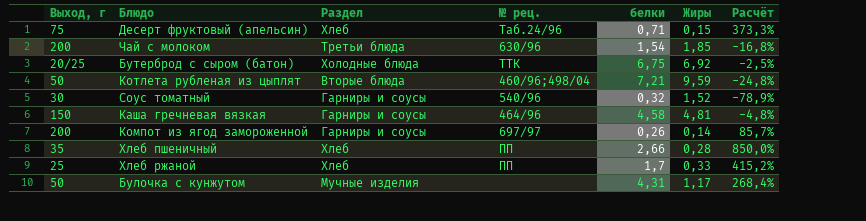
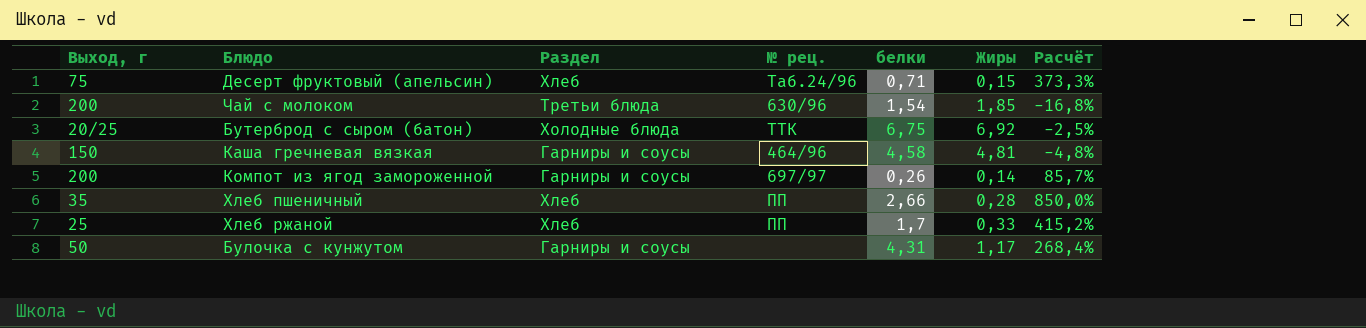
row Котлета рубленая из цыплят: 50 | Вторые блюда | 460/96;498/04 | 7,21 | 9,59 | -24,8% -> none
row Соус томатный: 30 | Гарниры и соусы | 540/96 | 0,32 | 1,52 | -78,9% -> none
Булочка с кунжутом | Раздел: Мучные изделия -> Гарниры и соусы

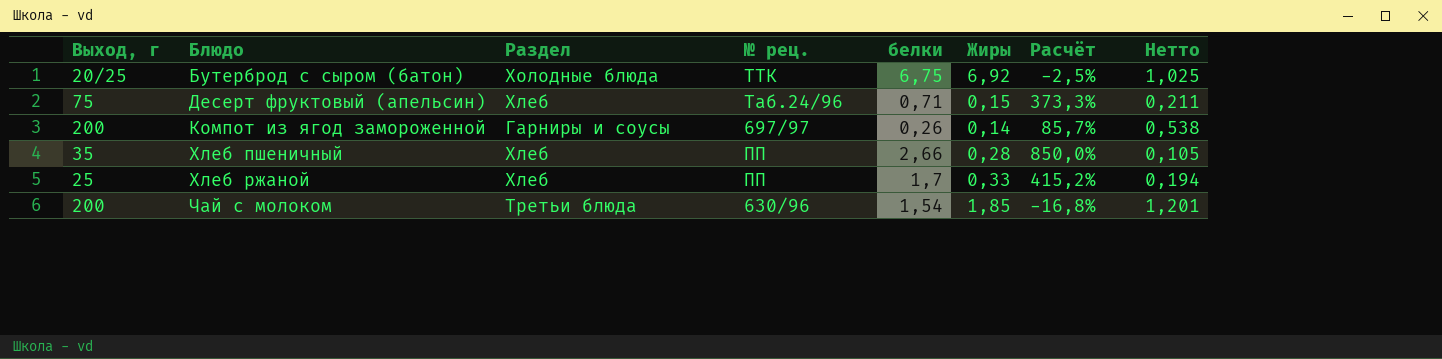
row order: none -> Блюдо ascending
column Нетто | formula: none -> [Жиры] / [белки]
row Каша гречневая вязкая: 150 | Гарниры и соусы | 464/96 | 4,58 | 4,81 | -4,8% -> none
row Булочка с кунжутом: 50 | Гарниры и соусы | none | 4,31 | 1,17 | 268,4% -> none

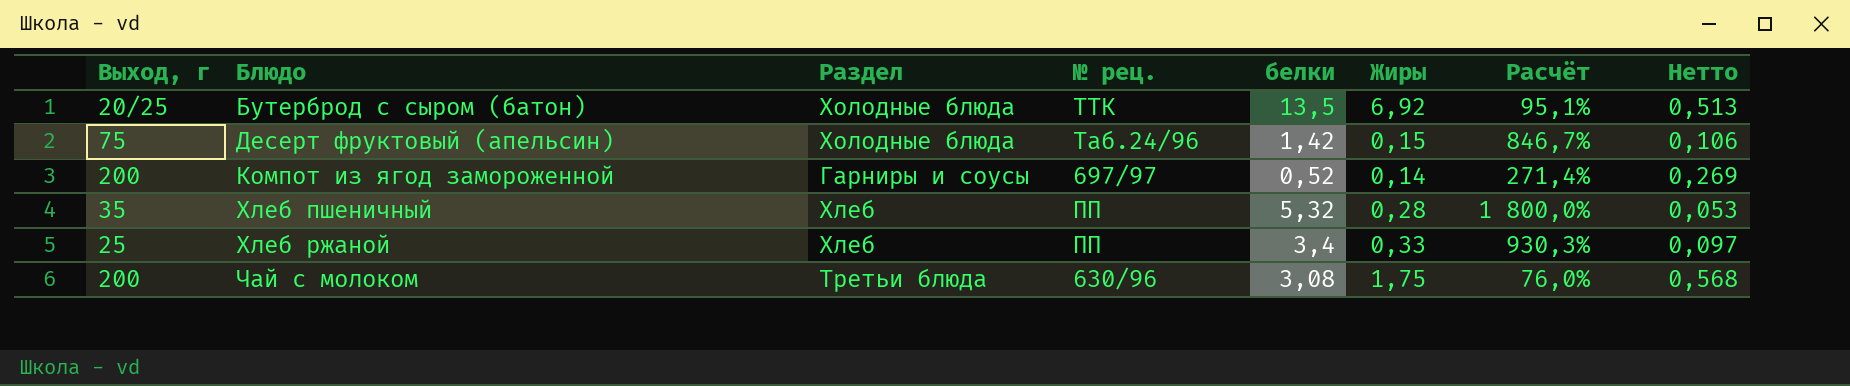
Бутерброд с сыром (батон) | белки: 6,75 -> 13,5
Бутерброд с сыром (батон) | Расчёт: -2,5% -> 95,1%
Бутерброд с сыром (батон) | Нетто: 1,025 -> 0,513
Десерт фруктовый (апельсин) | Раздел: Хлеб -> Холодные блюда
Десерт фруктовый (апельсин) | белки: 0,71 -> 1,42
Десерт фруктовый (апельсин) | Расчёт: 373,3% -> 846,7%
Десерт фруктовый (апельсин) | Нетто: 0,211 -> 0,106
Компот из ягод замороженной | белки: 0,26 -> 0,52
Компот из ягод замороженной | Расчёт: 85,7% -> 271,4%
Компот из ягод замороженной | Нетто: 0,538 -> 0,269
Хлеб пшеничный | белки: 2,66 -> 5,32
Хлеб пшеничный | Расчёт: 850,0% -> 1 800,0%
Хлеб пшеничный | Нетто: 0,105 -> 0,053
Хлеб ржаной | белки: 1,7 -> 3,4
Хлеб ржаной | Расчёт: 415,2% -> 930,3%
Хлеб ржаной | Нетто: 0,194 -> 0,097
Чай с молоком | белки: 1,54 -> 3,08
Чай с молоком | Жиры: 1,85 -> 1,75
Чай с молоком | Расчёт: -16,8% -> 76,0%
Чай с молоком | Нетто: 1,201 -> 0,568

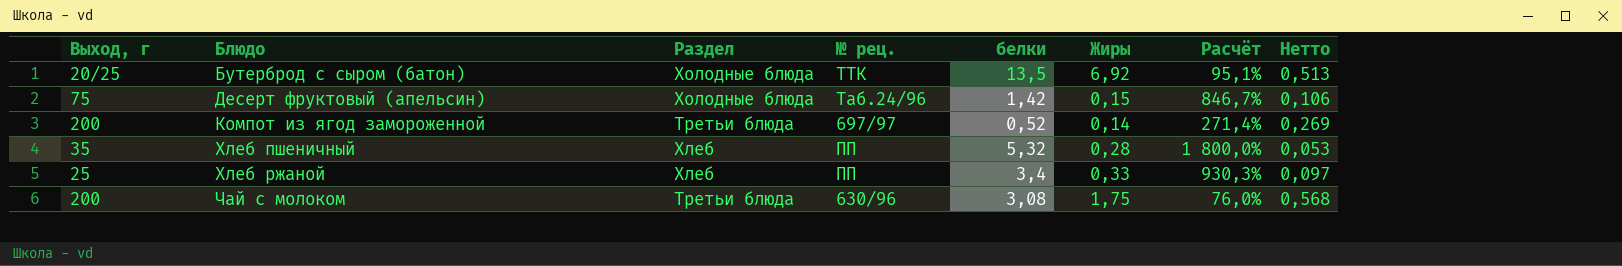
Компот из ягод замороженной | Раздел: Гарниры и соусы -> Третьи блюда

